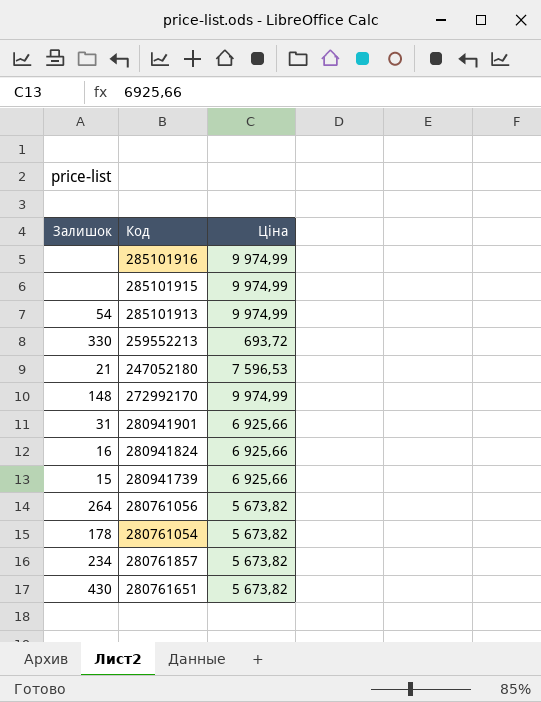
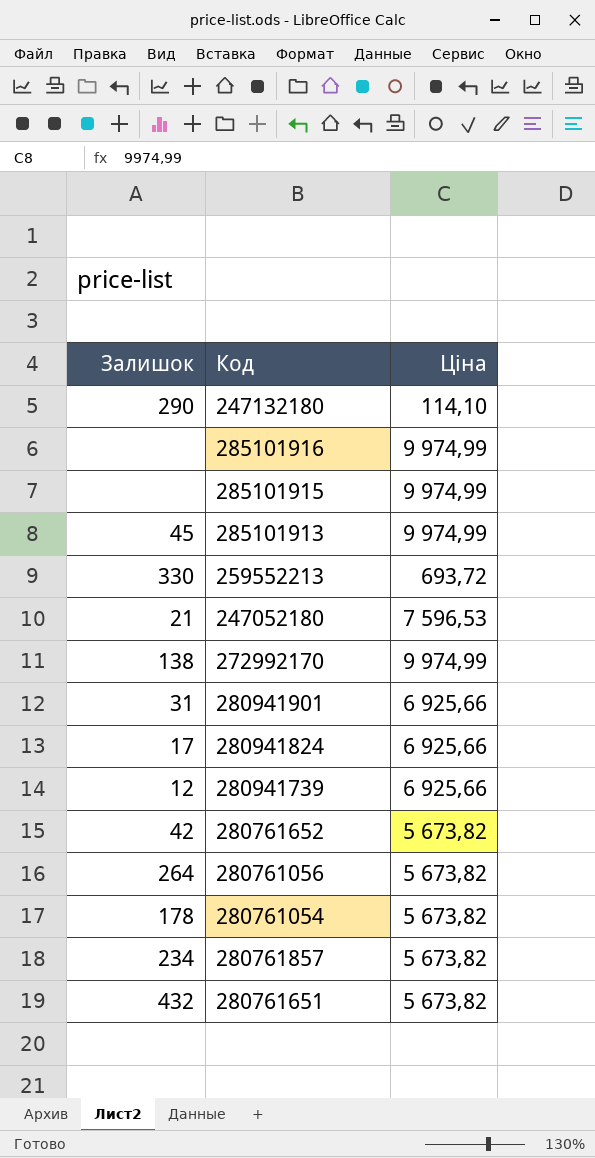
row 247132180: none -> 290 | 114,10
285101913 | Залишок: 54 -> 45
272992170 | Залишок: 148 -> 138
280941824 | Залишок: 16 -> 17
280941739 | Залишок: 15 -> 12
row 280761652: none -> 42 | 5 673,82
280761651 | Залишок: 430 -> 432

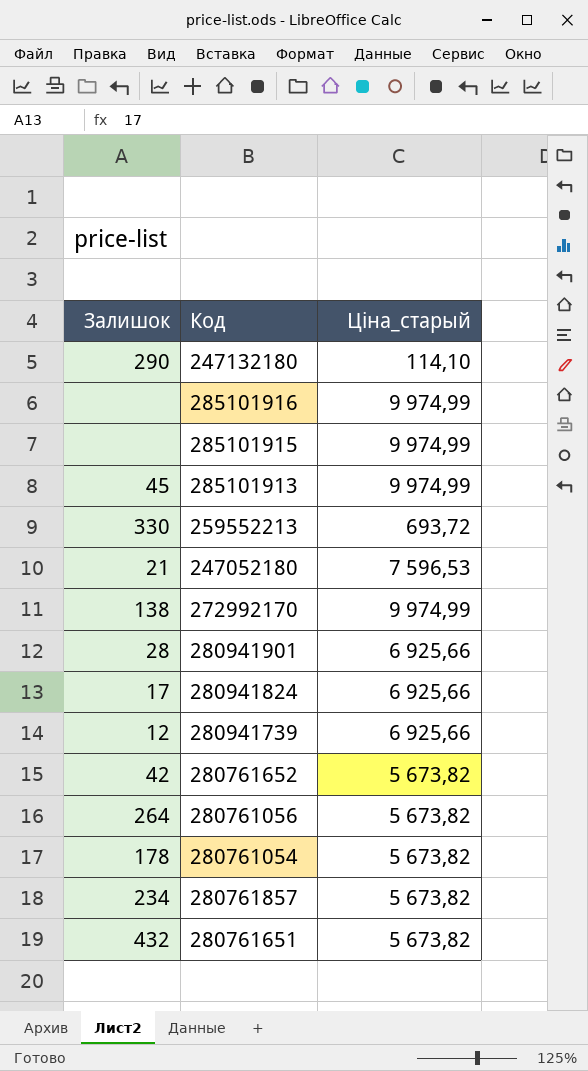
column name: Ціна -> Ціна_старый
280941901 | Залишок: 31 -> 28

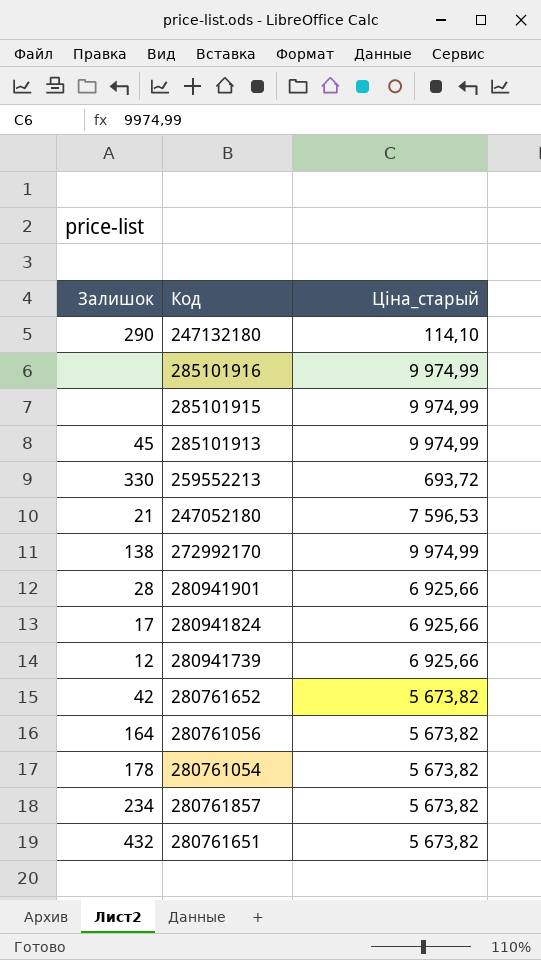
280761056 | Залишок: 264 -> 164

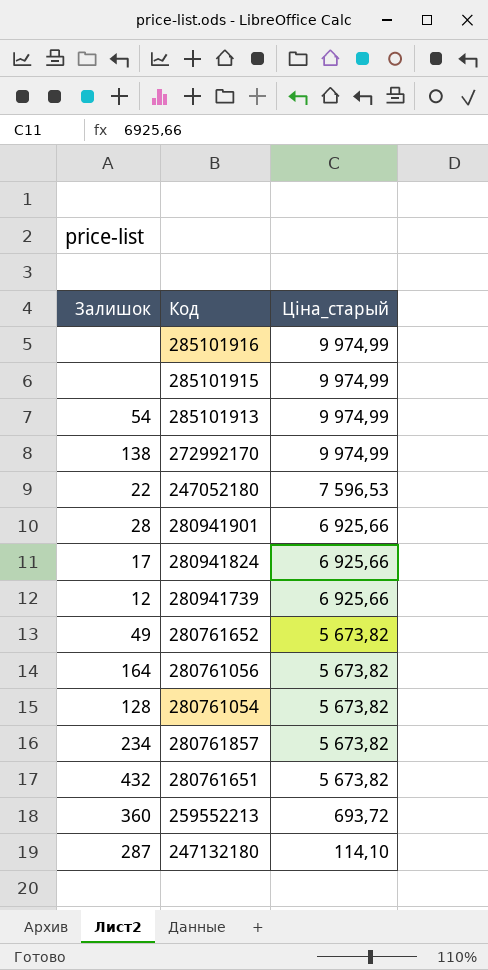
row order: none -> Ціна_старый descending
285101913 | Залишок: 45 -> 54
247052180 | Залишок: 21 -> 22
280761652 | Залишок: 42 -> 49
280761054 | Залишок: 178 -> 128
259552213 | Залишок: 330 -> 360
247132180 | Залишок: 290 -> 287

